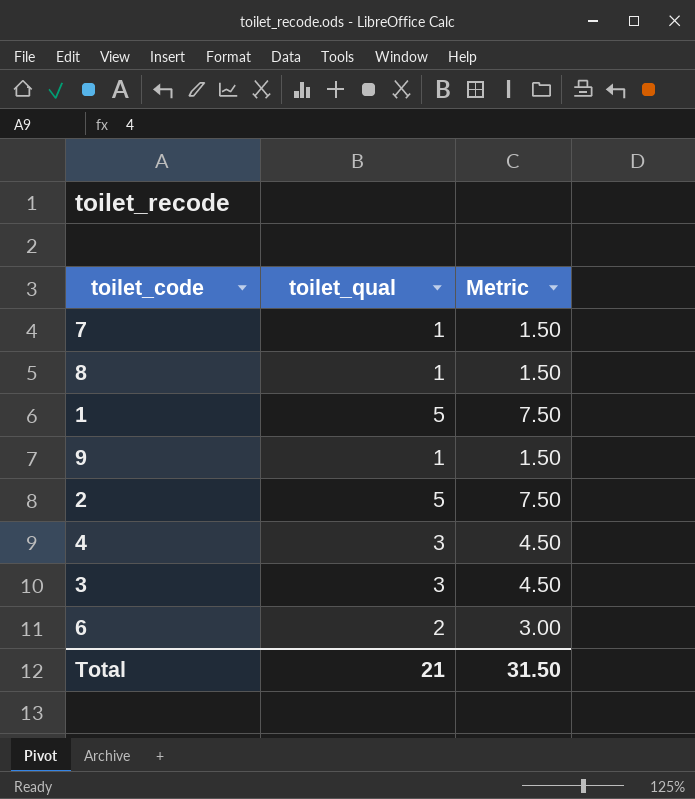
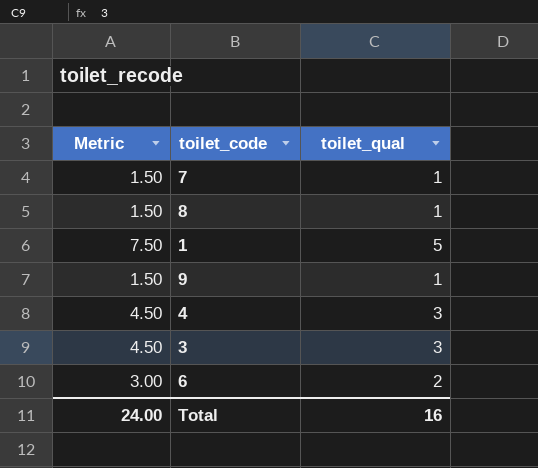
column Metric | position: 3 -> 1
row 2: 5 | 7.50 -> none
Total | Metric: 31.50 -> 24.00
Total | toilet_qual: 21 -> 16

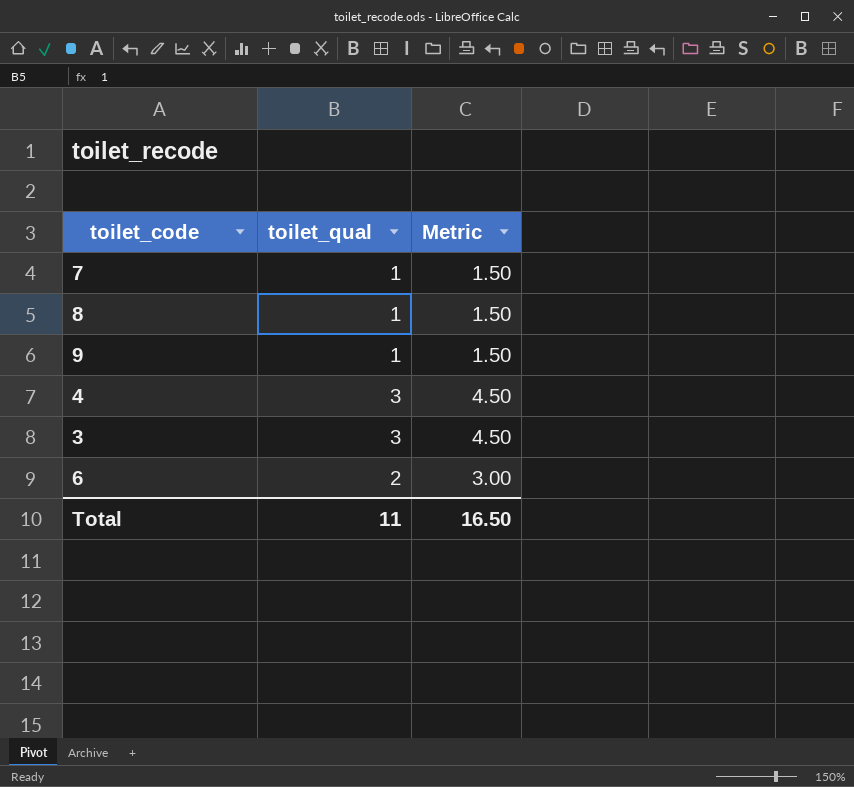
column Metric | position: 1 -> 3
row 1: 7.50 | 5 -> none
Total | toilet_qual: 16 -> 11
Total | Metric: 24.00 -> 16.50

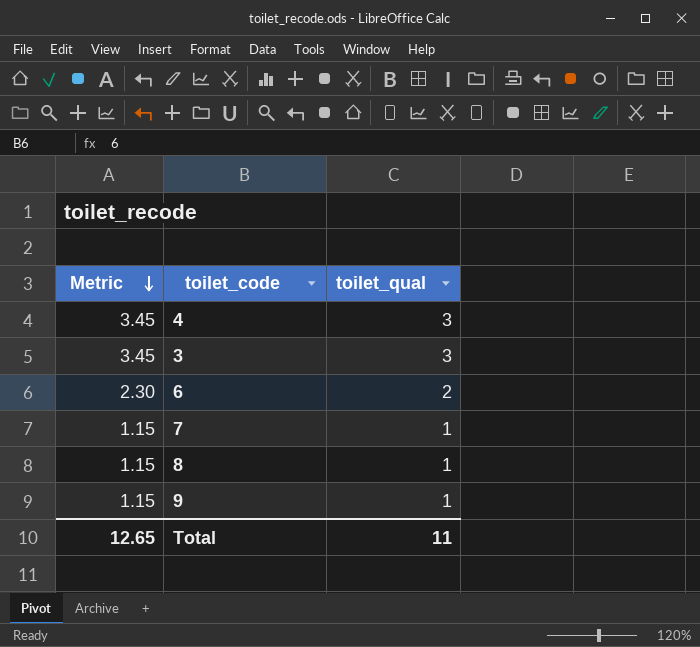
row order: none -> Metric descending
column Metric | formula: [toilet_qual] * 1.5 -> [toilet_qual] * 1.15
column Metric | position: 3 -> 1
Total | Metric: 16.50 -> 12.65

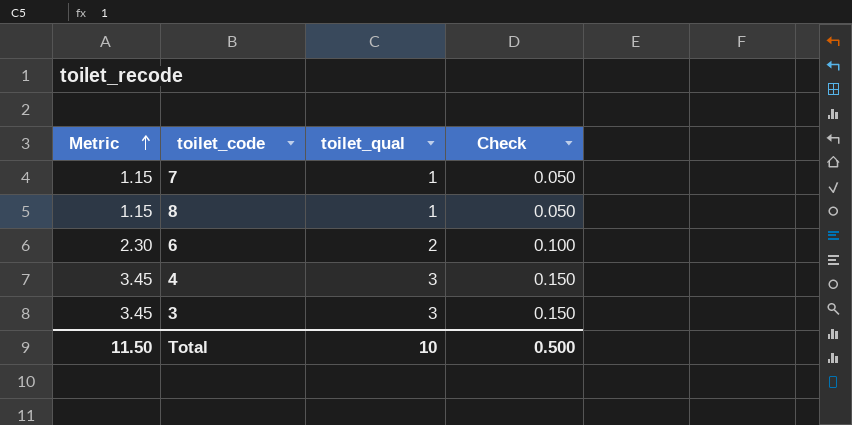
row order: Metric descending -> Metric ascending
column Check | formula: none -> [toilet_qual] * 0.05
row 9: 1.15 | 1 -> none
Total | Metric: 12.65 -> 11.50
Total | toilet_qual: 11 -> 10

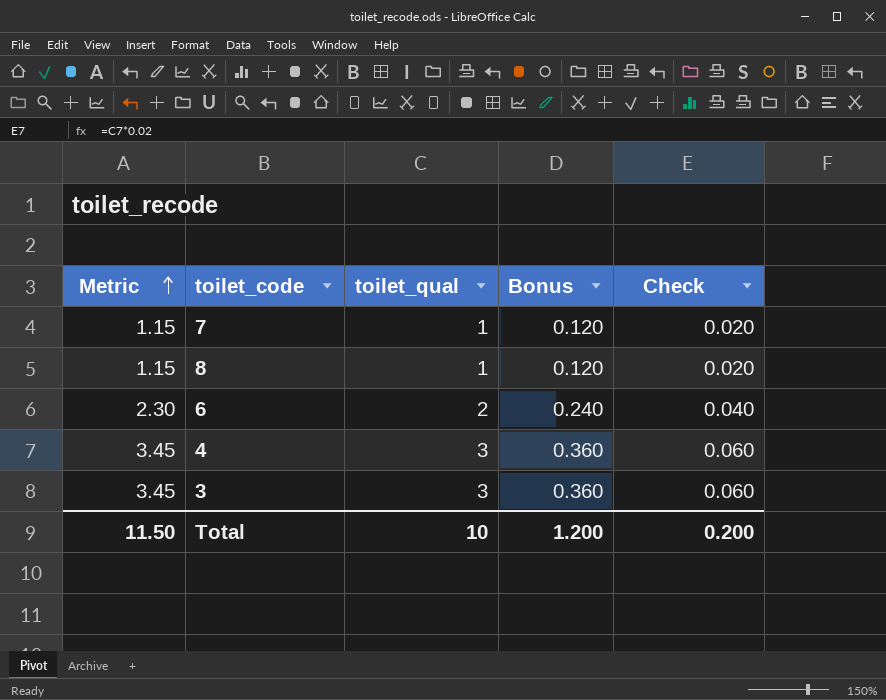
column Bonus | formula: none -> [toilet_qual] * 0.12
column Check | formula: [toilet_qual] * 0.05 -> [toilet_qual] * 0.02
Total | Check: 0.500 -> 0.200

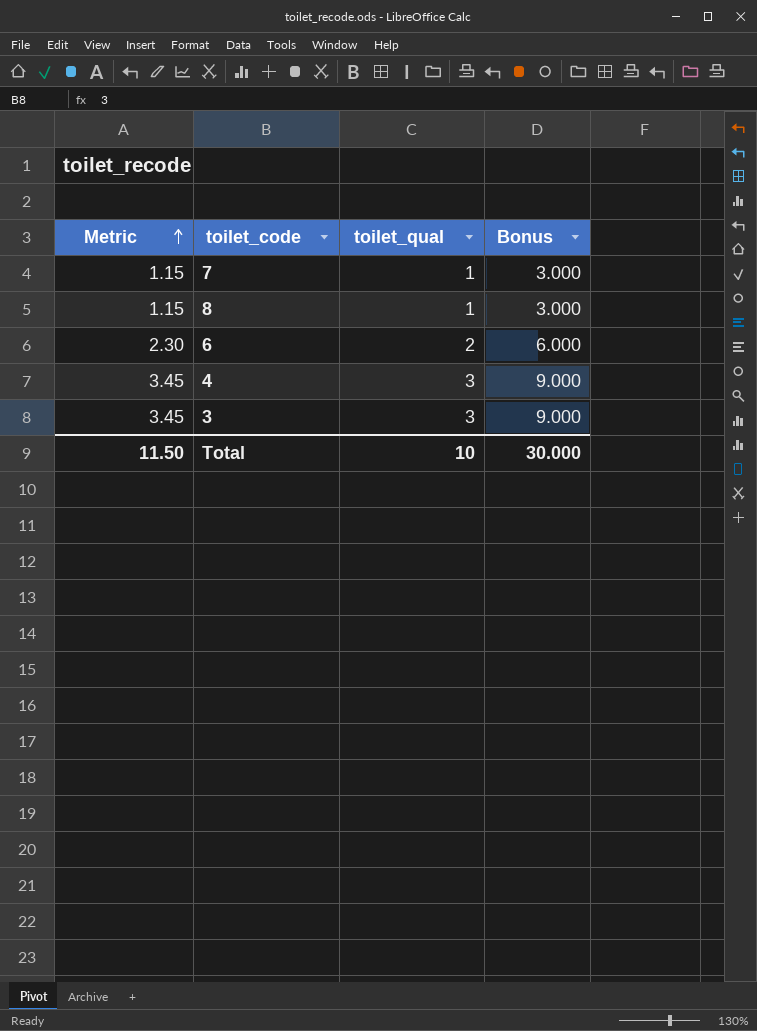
column Check | formula: [toilet_qual] * 0.02 -> none
column Bonus | formula: [toilet_qual] * 0.12 -> [toilet_qual] * 3
Total | Bonus: 1.200 -> 30.000

